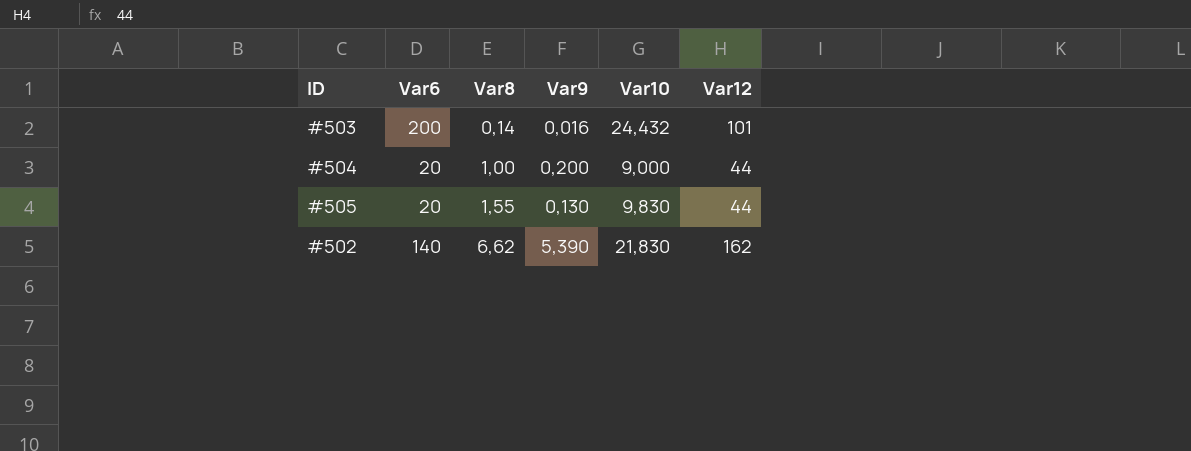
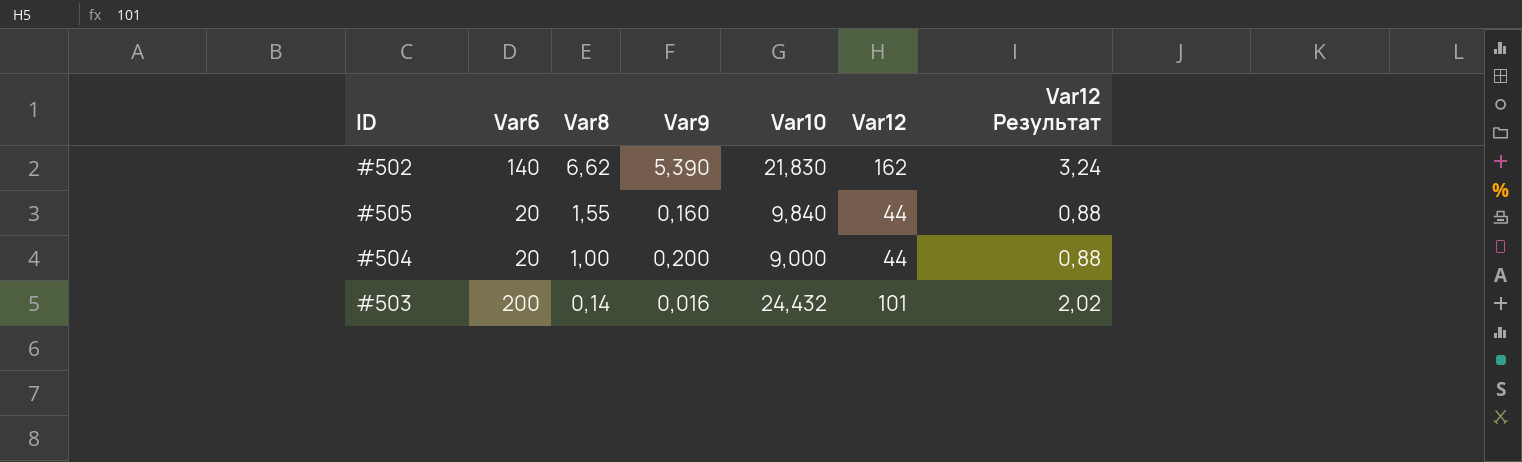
row order: Var8 ascending -> Var8 descending
column Var12 Результат | formula: none -> [Var12] * 0,02
#505 | Var9: 0,130 -> 0,160
#505 | Var10: 9,830 -> 9,840

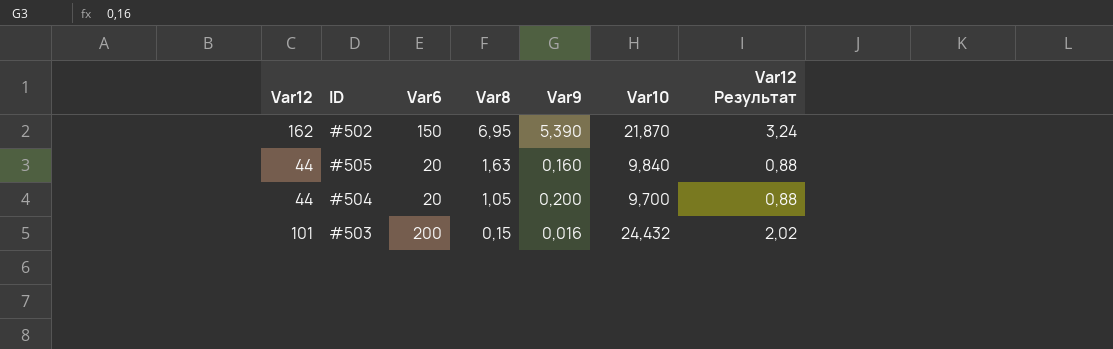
column Var12 | position: 6 -> 1
#502 | Var6: 140 -> 150
#502 | Var8: 6,62 -> 6,95
#502 | Var10: 21,830 -> 21,870
#505 | Var8: 1,55 -> 1,63
#504 | Var8: 1,00 -> 1,05
#504 | Var10: 9,000 -> 9,700
#503 | Var8: 0,14 -> 0,15

